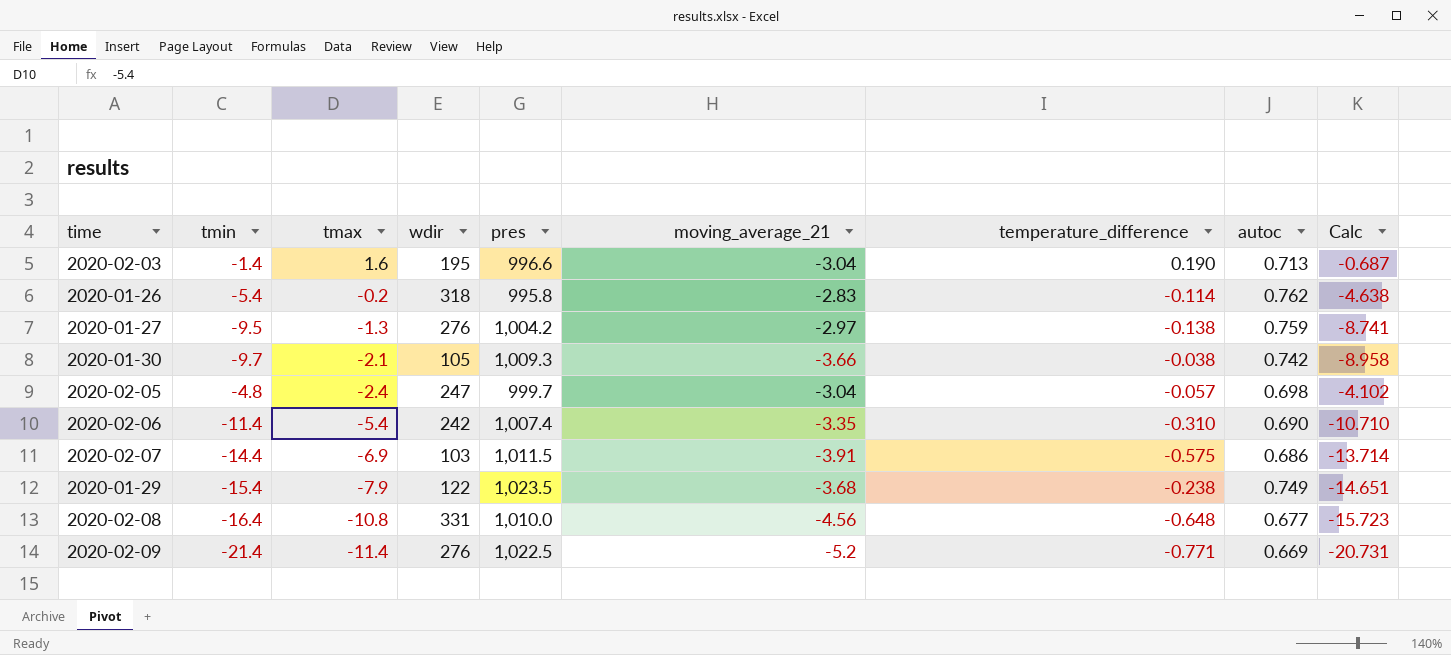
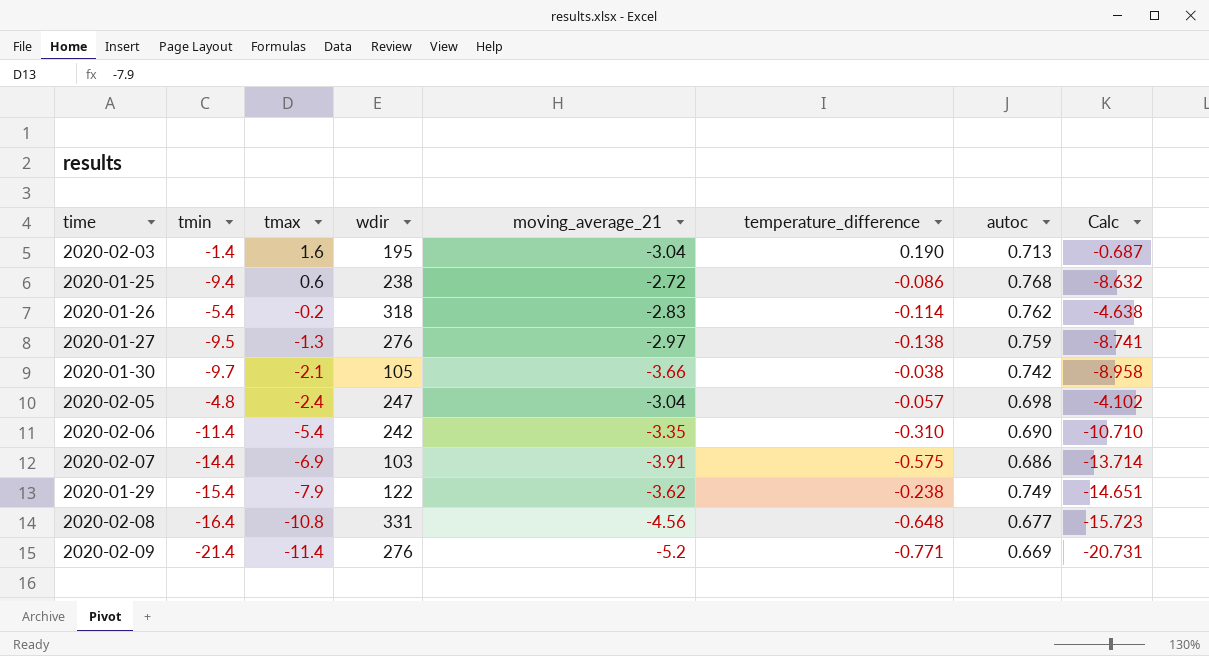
column pres | position: 5 -> none
row 2020-01-25: none -> -9.4 | 0.6 | 238 | -2.72 | -0.086 | 0.768 | -8.632
2020-01-29 | moving_average_21: -3.68 -> -3.62

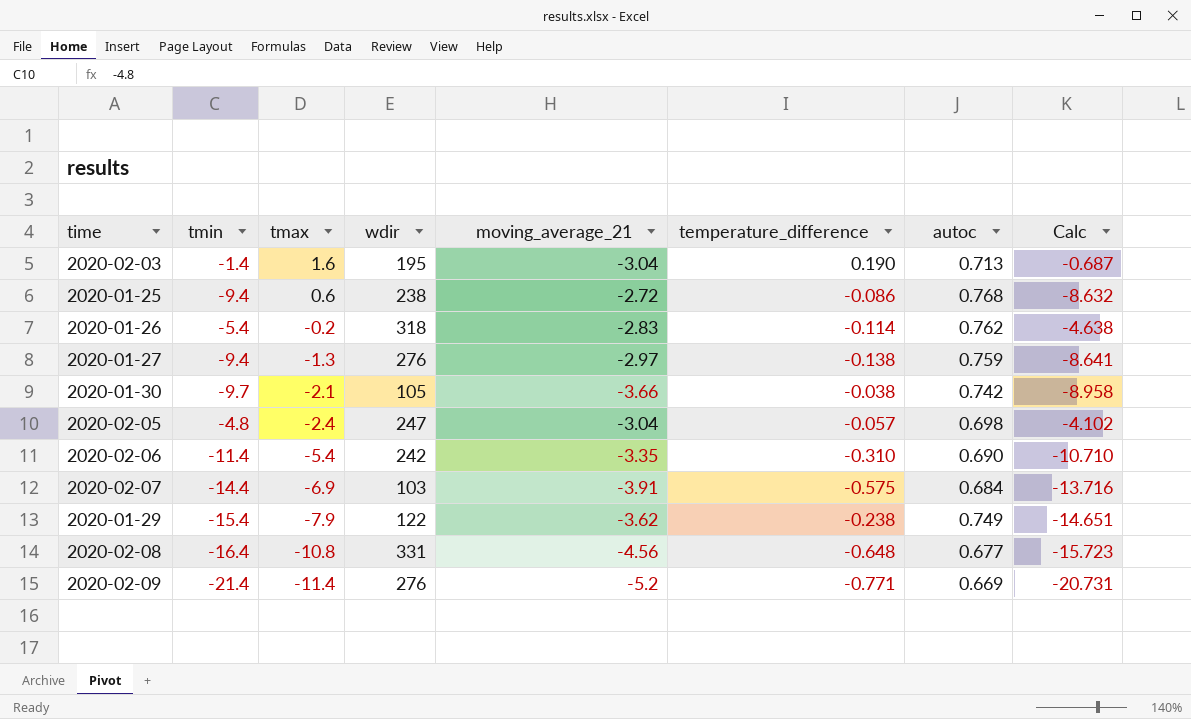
2020-01-27 | tmin: -9.5 -> -9.4
2020-01-27 | Calc: -8.741 -> -8.641
2020-02-07 | autoc: 0.686 -> 0.684
2020-02-07 | Calc: -13.714 -> -13.716

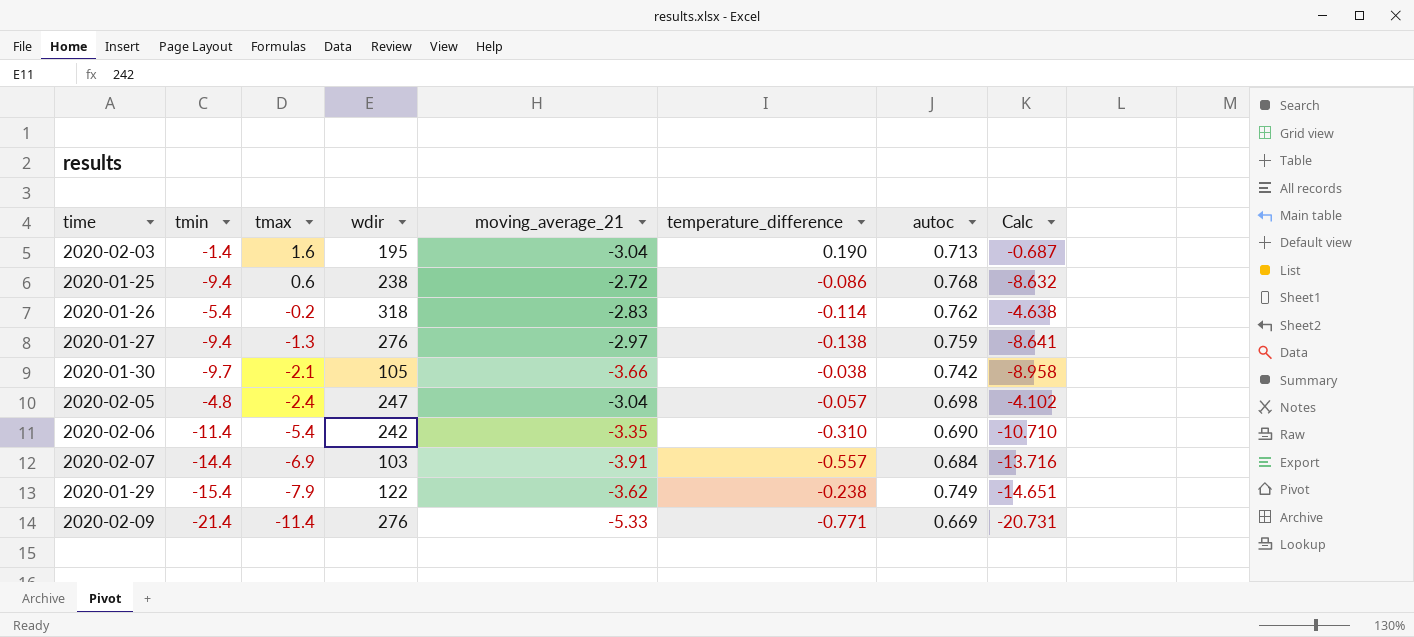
row 2020-02-08: -16.4 | -10.8 | 331 | -4.56 | -0.648 | 0.677 | -15.723 -> none
2020-02-07 | temperature_difference: -0.575 -> -0.557
2020-02-09 | moving_average_21: -5.2 -> -5.33

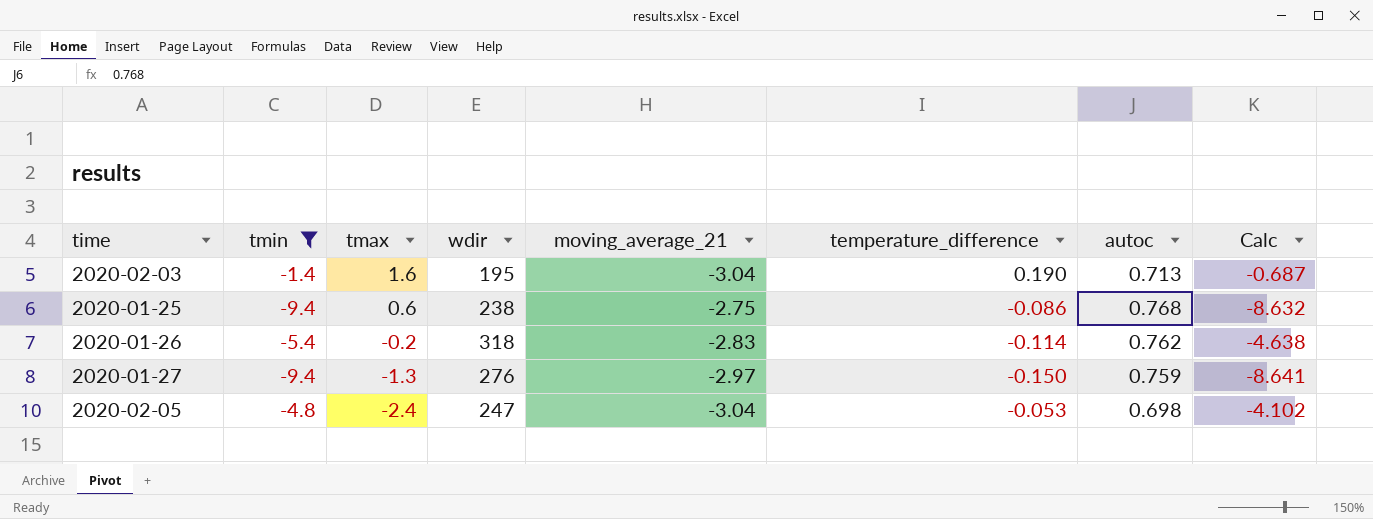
filter: none -> tmin >= -9.4
2020-01-25 | moving_average_21: -2.72 -> -2.75
2020-01-27 | temperature_difference: -0.138 -> -0.150
2020-02-05 | temperature_difference: -0.057 -> -0.053

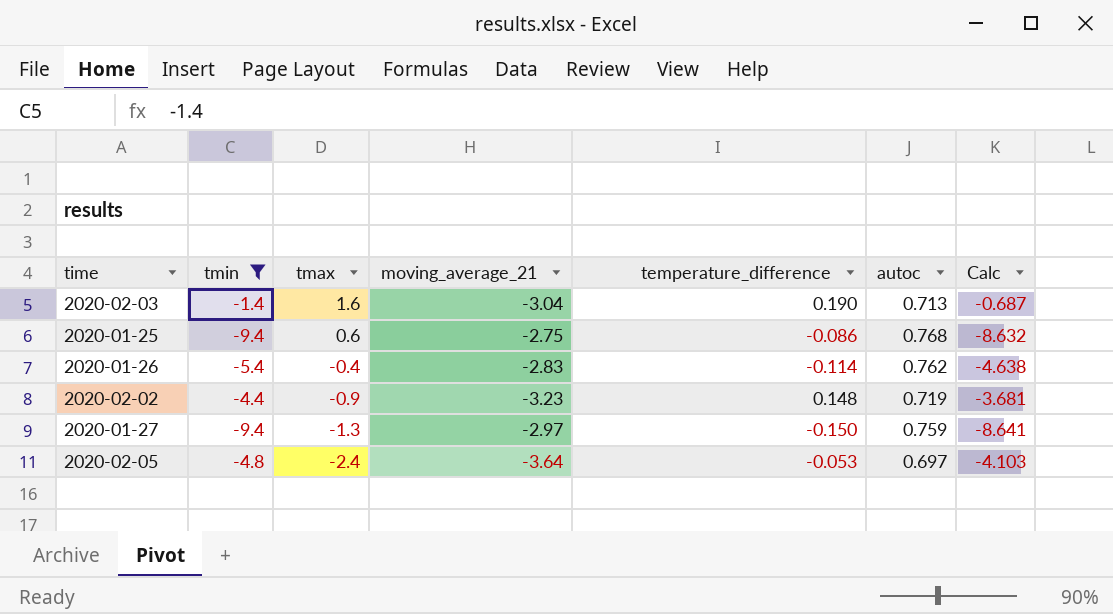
column wdir | position: 4 -> none
2020-01-26 | tmax: -0.2 -> -0.4
row 2020-02-02: none -> -4.4 | -0.9 | -3.23 | 0.148 | 0.719 | -3.681
2020-02-05 | moving_average_21: -3.04 -> -3.64
2020-02-05 | autoc: 0.698 -> 0.697
2020-02-05 | Calc: -4.102 -> -4.103

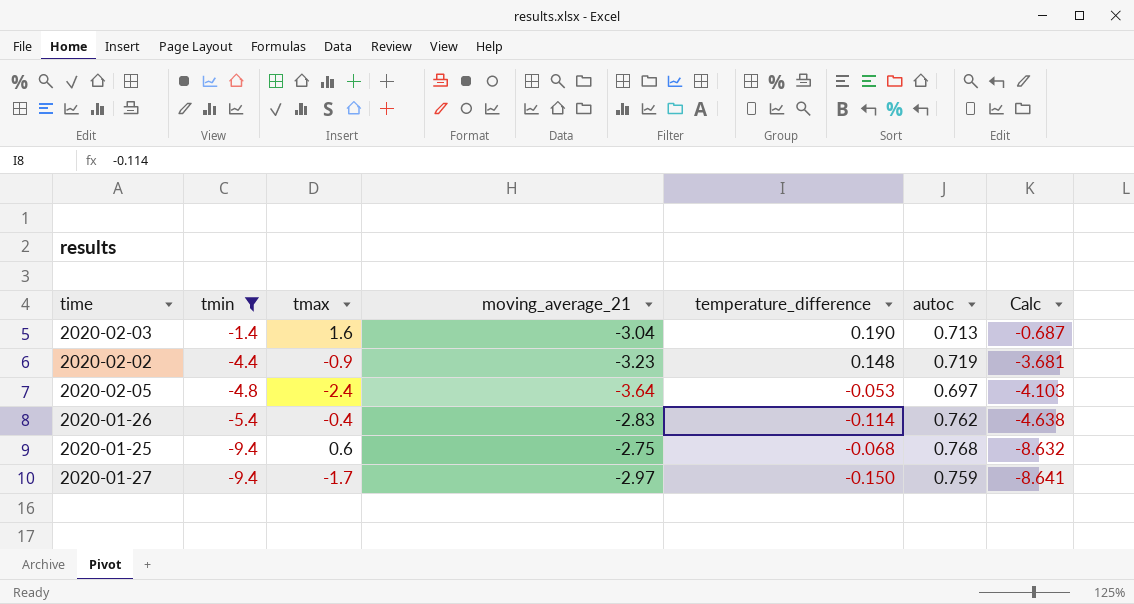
row order: tmax descending -> tmin descending
2020-01-25 | temperature_difference: -0.086 -> -0.068
2020-01-27 | tmax: -1.3 -> -1.7

